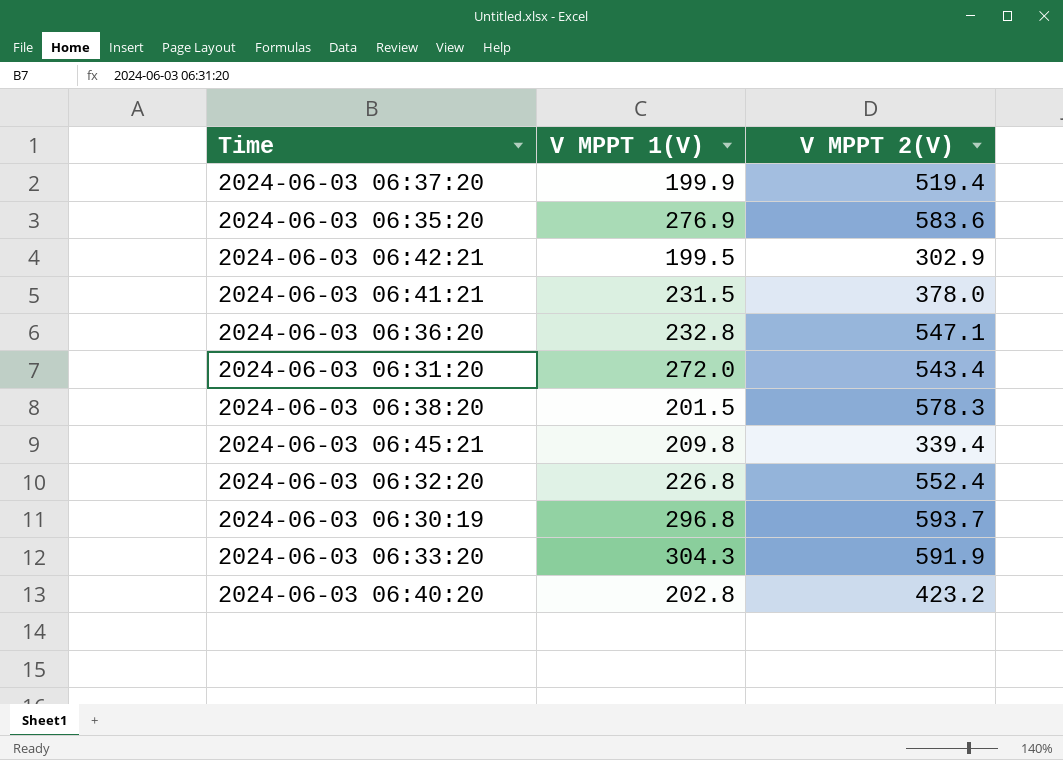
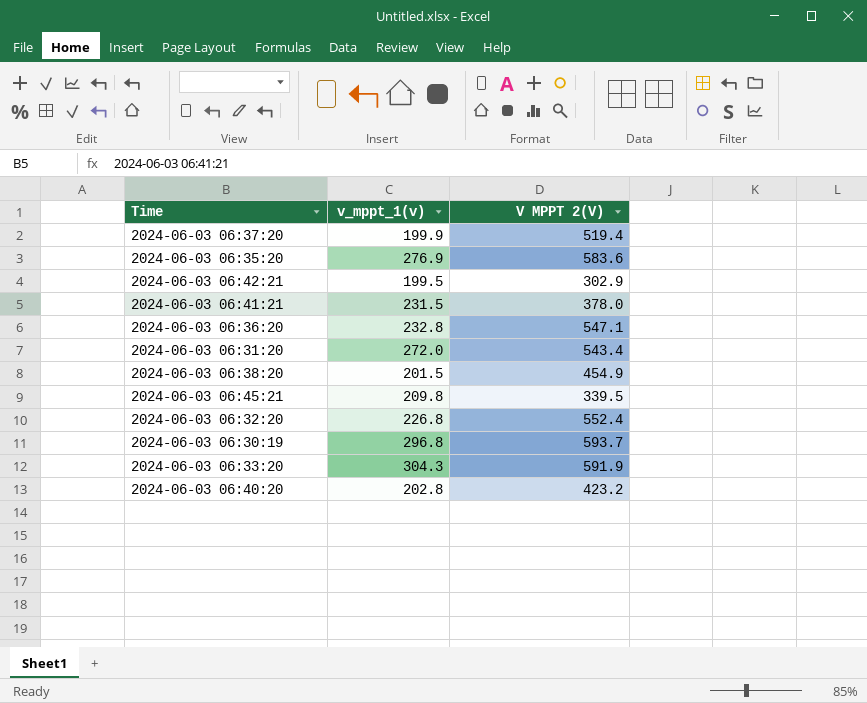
column name: V MPPT 1(V) -> v_mppt_1(v)
2024-06-03 06:38:20 | V MPPT 2(V): 578.3 -> 454.9
2024-06-03 06:45:21 | V MPPT 2(V): 339.4 -> 339.5

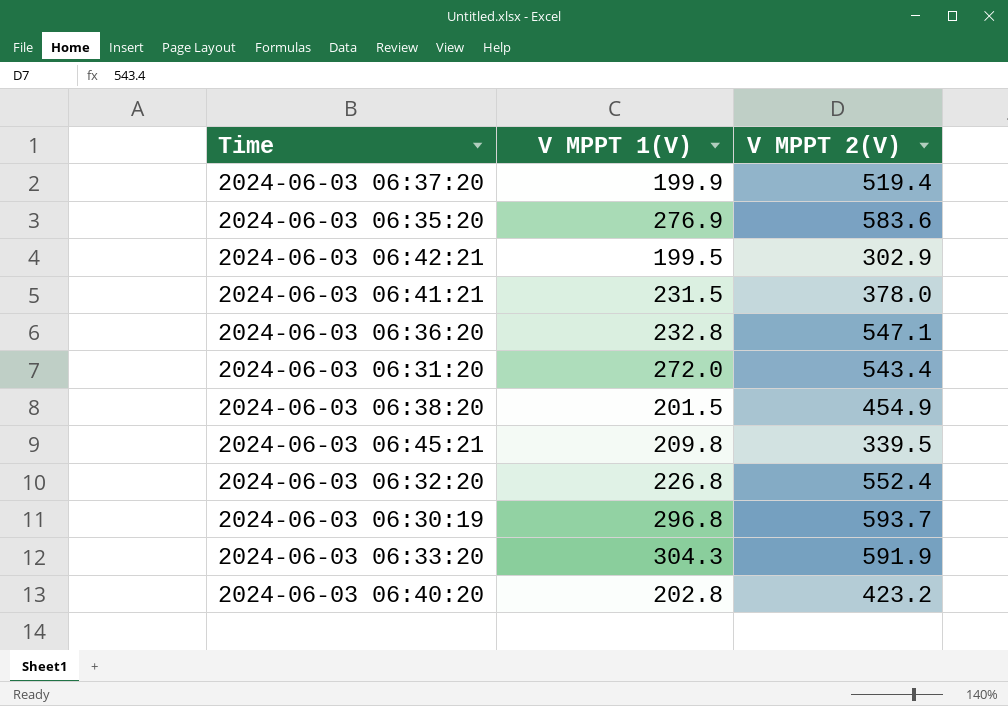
column name: v_mppt_1(v) -> V MPPT 1(V)

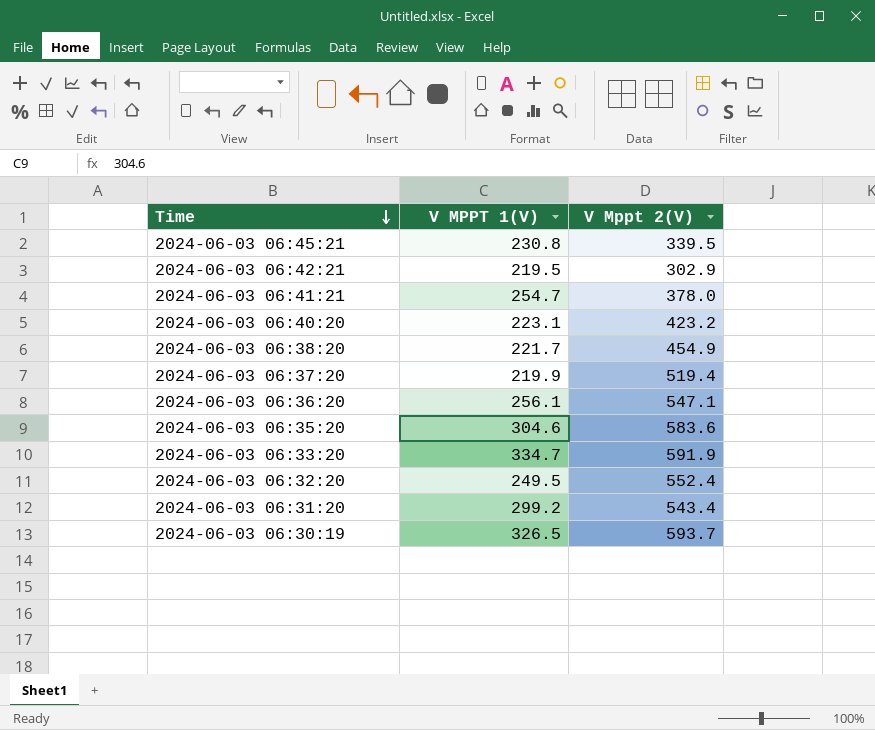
row order: none -> Time descending
column name: V MPPT 2(V) -> V Mppt 2(V)
2024-06-03 06:45:21 | V MPPT 1(V): 209.8 -> 230.8
2024-06-03 06:42:21 | V MPPT 1(V): 199.5 -> 219.5
2024-06-03 06:41:21 | V MPPT 1(V): 231.5 -> 254.7
2024-06-03 06:40:20 | V MPPT 1(V): 202.8 -> 223.1
2024-06-03 06:38:20 | V MPPT 1(V): 201.5 -> 221.7
2024-06-03 06:37:20 | V MPPT 1(V): 199.9 -> 219.9
2024-06-03 06:36:20 | V MPPT 1(V): 232.8 -> 256.1
2024-06-03 06:35:20 | V MPPT 1(V): 276.9 -> 304.6
2024-06-03 06:33:20 | V MPPT 1(V): 304.3 -> 334.7
2024-06-03 06:32:20 | V MPPT 1(V): 226.8 -> 249.5
2024-06-03 06:31:20 | V MPPT 1(V): 272.0 -> 299.2
2024-06-03 06:30:19 | V MPPT 1(V): 296.8 -> 326.5

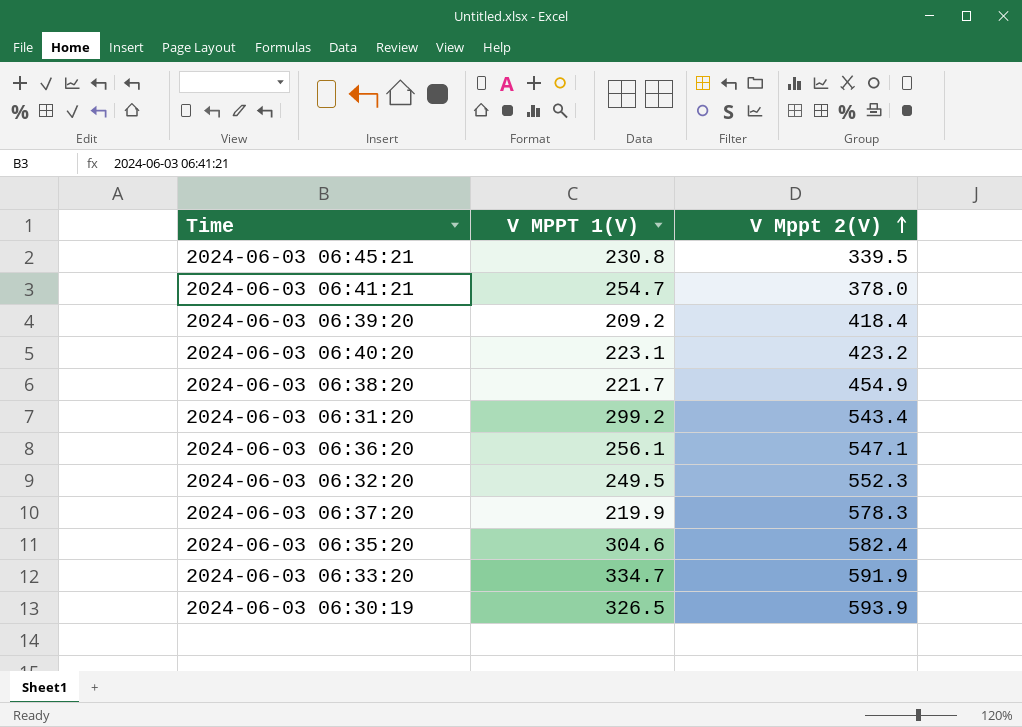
row order: Time descending -> V Mppt 2(V) ascending
row 2024-06-03 06:42:21: 219.5 | 302.9 -> none
row 2024-06-03 06:39:20: none -> 209.2 | 418.4
2024-06-03 06:32:20 | V Mppt 2(V): 552.4 -> 552.3
2024-06-03 06:37:20 | V Mppt 2(V): 519.4 -> 578.3
2024-06-03 06:35:20 | V Mppt 2(V): 583.6 -> 582.4
2024-06-03 06:30:19 | V Mppt 2(V): 593.7 -> 593.9

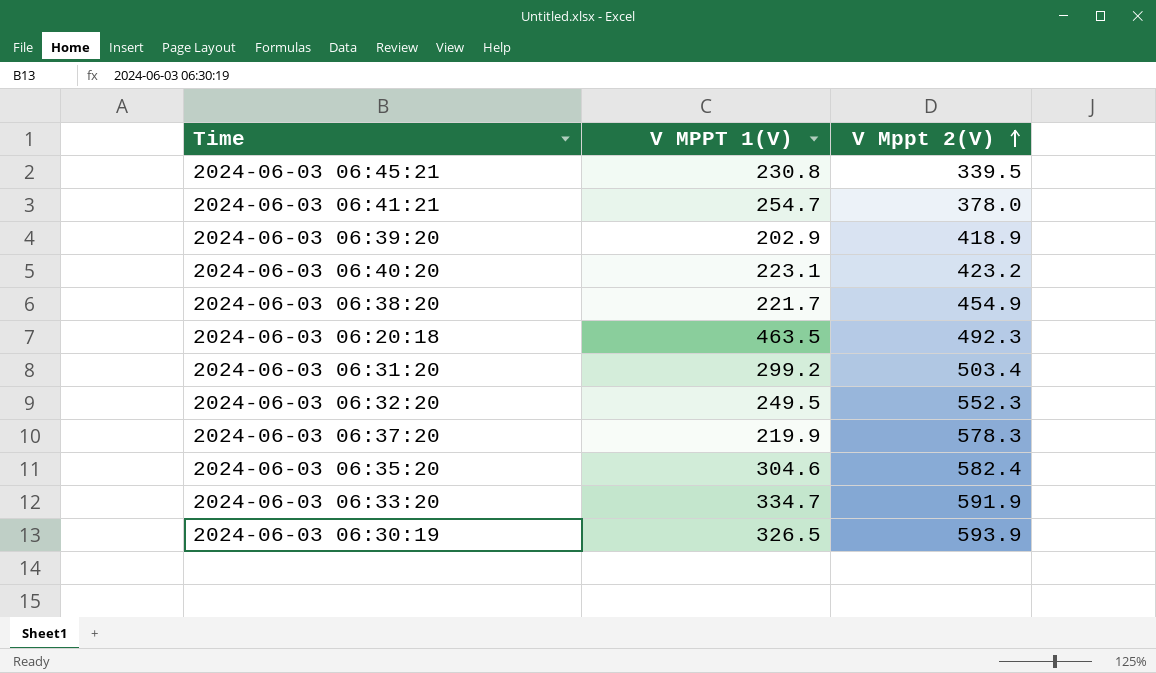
row 2024-06-03 06:36:20: 256.1 | 547.1 -> none
2024-06-03 06:39:20 | V MPPT 1(V): 209.2 -> 202.9
2024-06-03 06:39:20 | V Mppt 2(V): 418.4 -> 418.9
row 2024-06-03 06:20:18: none -> 463.5 | 492.3
2024-06-03 06:31:20 | V Mppt 2(V): 543.4 -> 503.4

